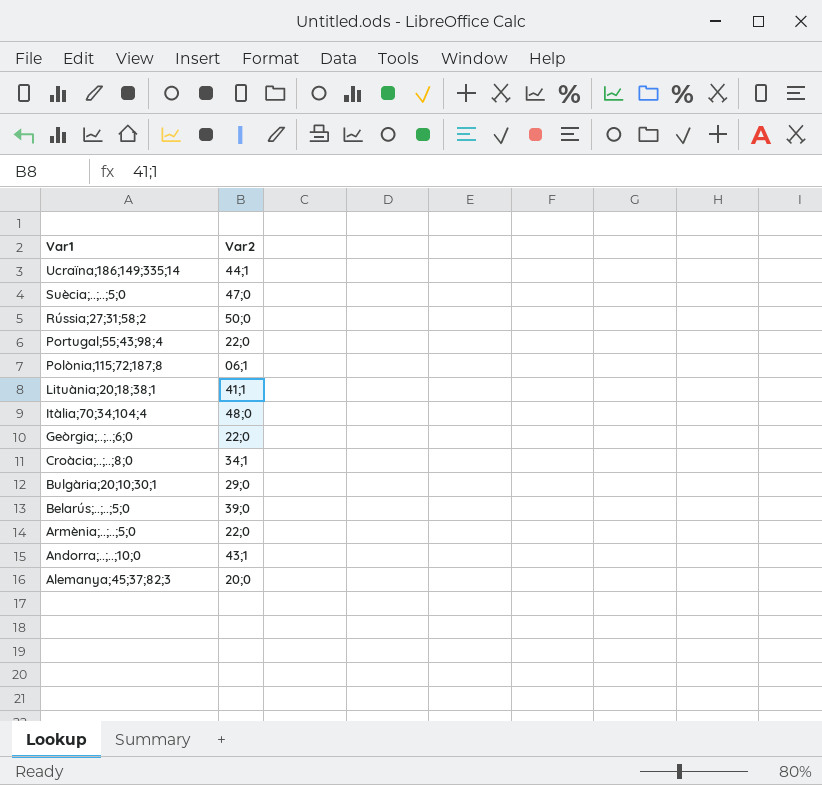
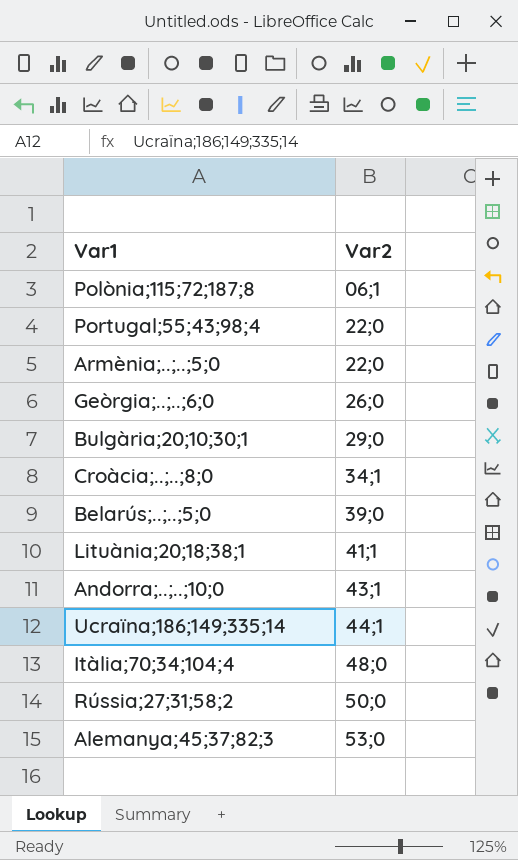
row order: Var1 descending -> Var2 ascending
row Suècia;..;..;5;0: 47;0 -> none
Geòrgia;..;..;6;0 | Var2: 22;0 -> 26;0
Alemanya;45;37;82;3 | Var2: 20;0 -> 53;0

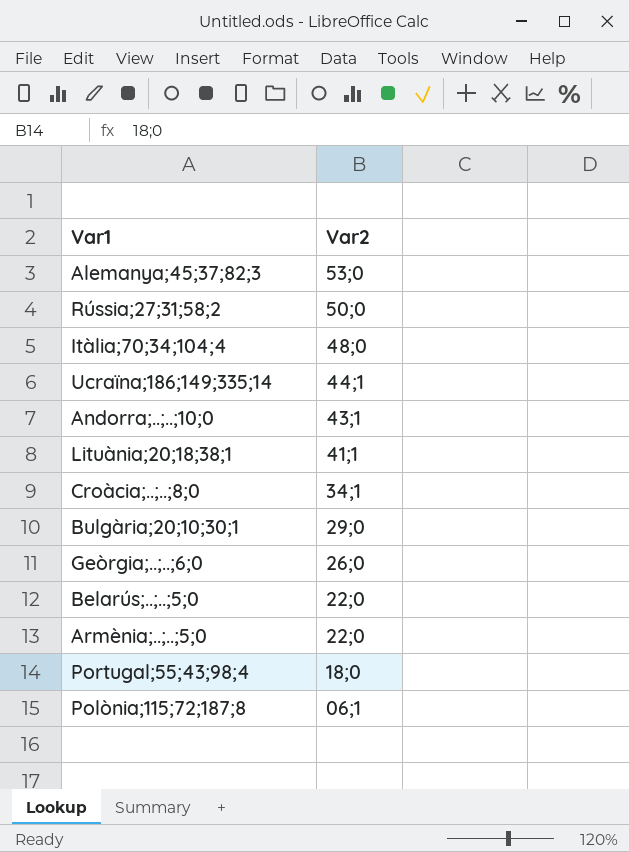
row order: Var2 ascending -> Var2 descending
Belarús;..;..;5;0 | Var2: 39;0 -> 22;0
Portugal;55;43;98;4 | Var2: 22;0 -> 18;0

